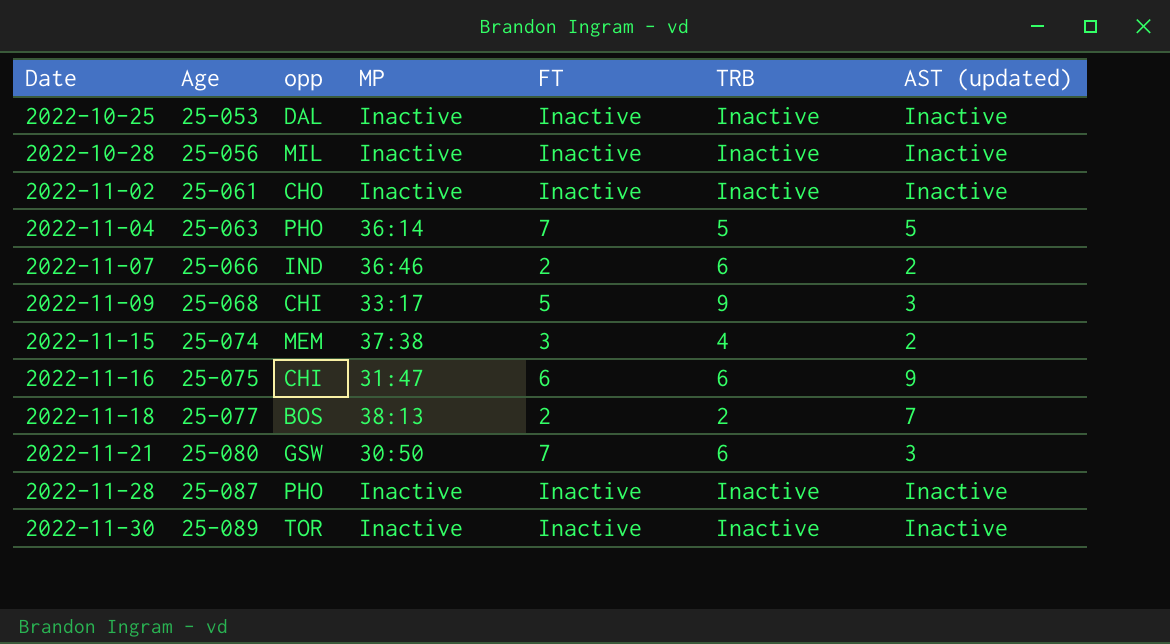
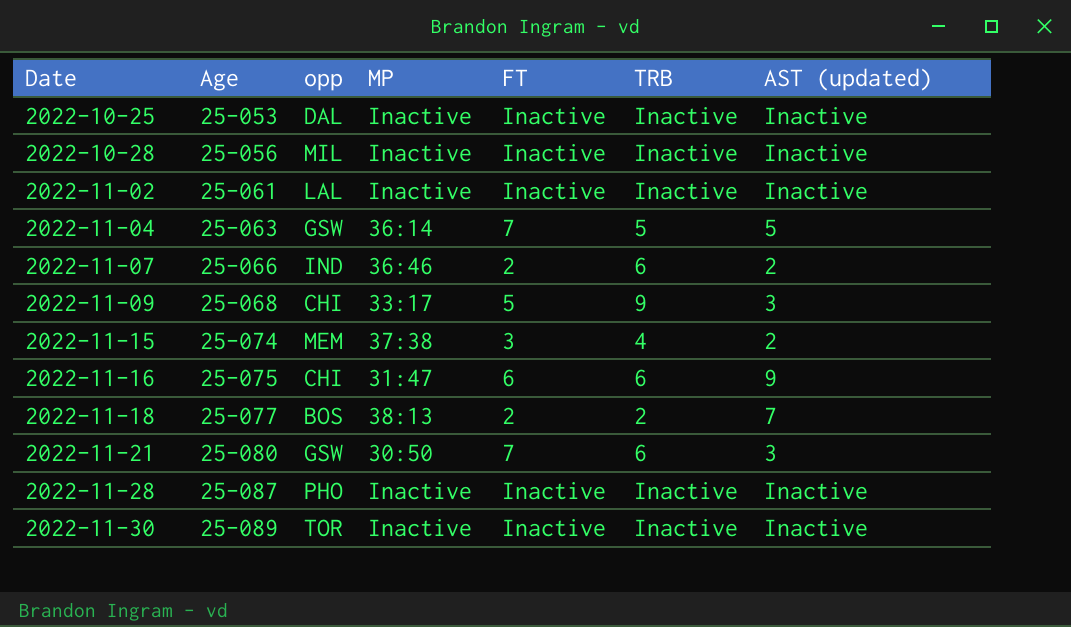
2022-11-02 | opp: CHO -> LAL
2022-11-04 | opp: PHO -> GSW

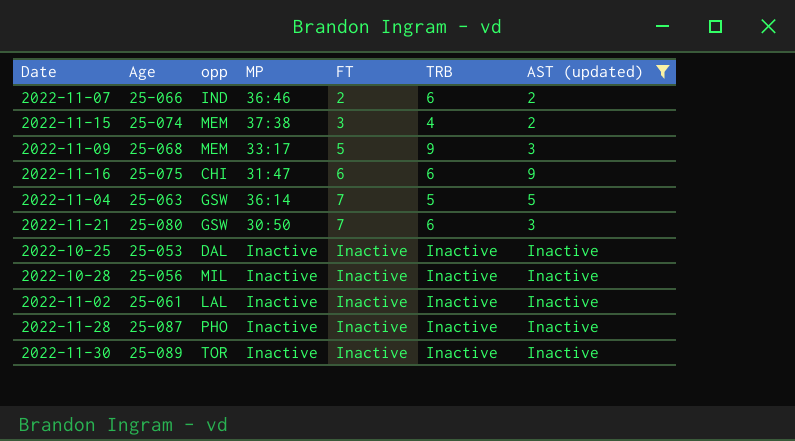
filter: none -> AST (updated) != 7
row order: Date ascending -> FT ascending
2022-11-09 | opp: CHI -> MEM

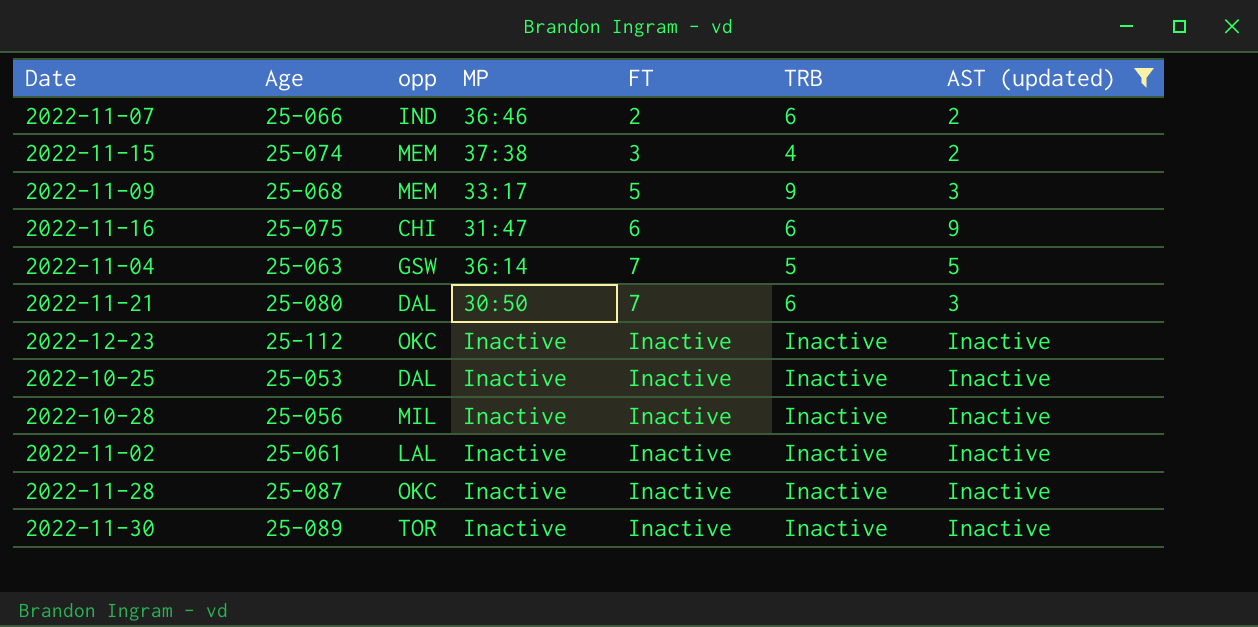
2022-11-21 | opp: GSW -> DAL
row 2022-12-23: none -> 25-112 | OKC | Inactive | Inactive | Inactive | Inactive
2022-11-28 | opp: PHO -> OKC

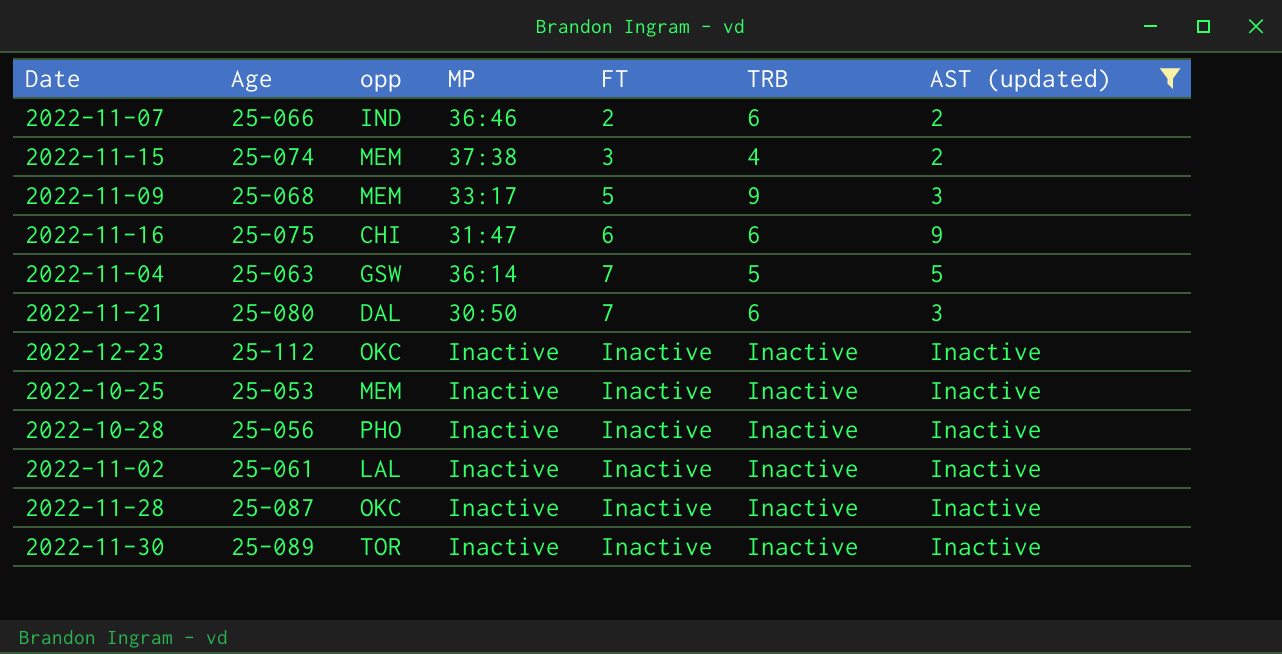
2022-10-25 | opp: DAL -> MEM
2022-10-28 | opp: MIL -> PHO

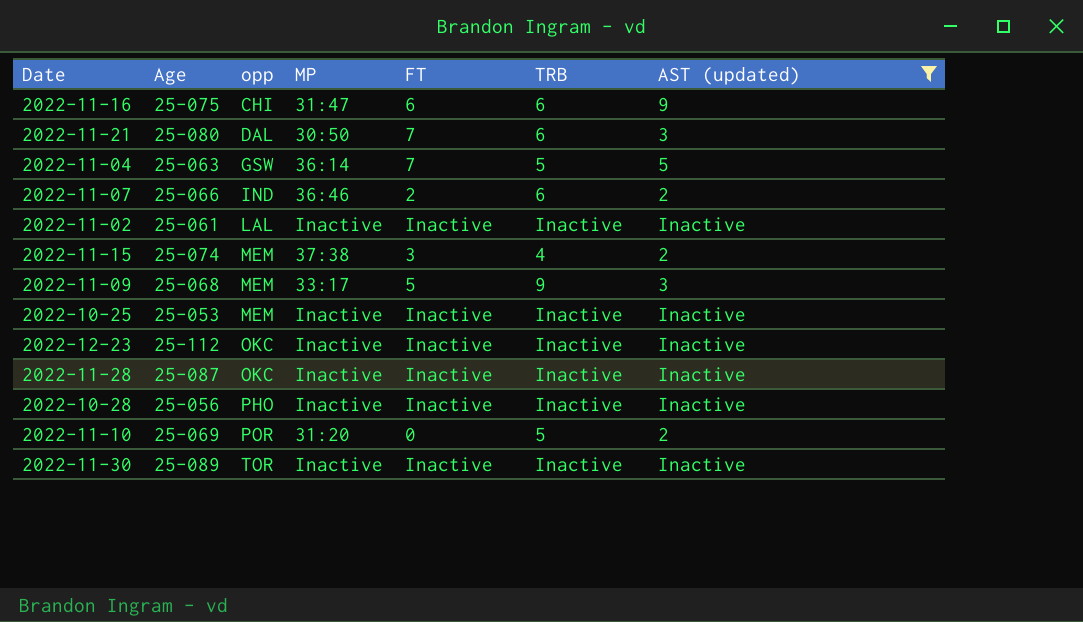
row order: FT ascending -> opp ascending
row 2022-11-10: none -> 25-069 | POR | 31:20 | 0 | 5 | 2

